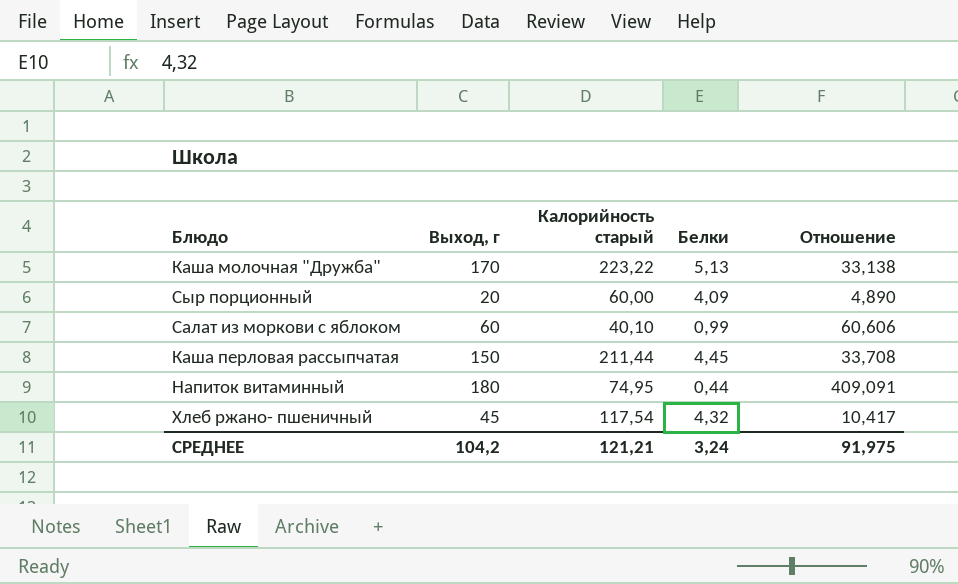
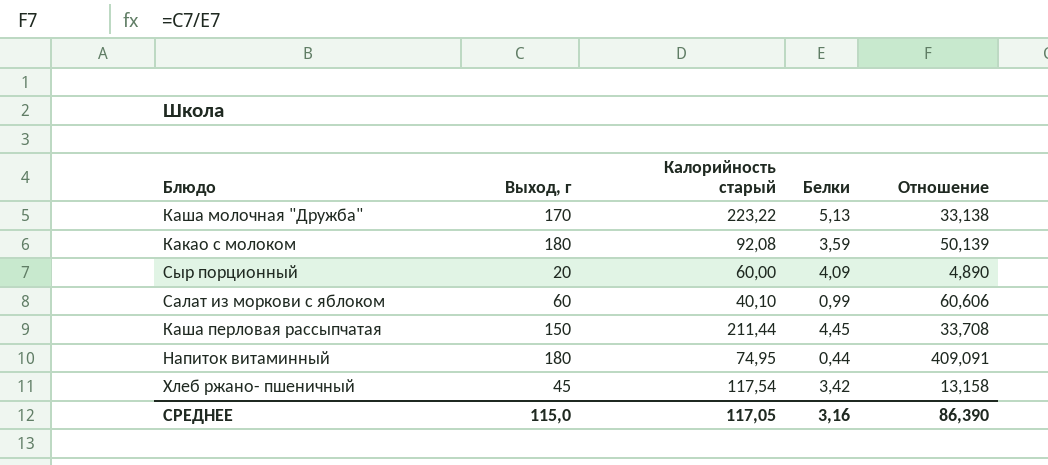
row Какао с молоком: none -> 180 | 92,08 | 3,59 | 50,139
Хлеб ржано- пшеничный | Белки: 4,32 -> 3,42
Хлеб ржано- пшеничный | Отношение: 10,417 -> 13,158
СРЕДНЕЕ | Выход, г: 104,2 -> 115,0
СРЕДНЕЕ | Калорийность старый: 121,21 -> 117,05
СРЕДНЕЕ | Белки: 3,24 -> 3,16
СРЕДНЕЕ | Отношение: 91,975 -> 86,390

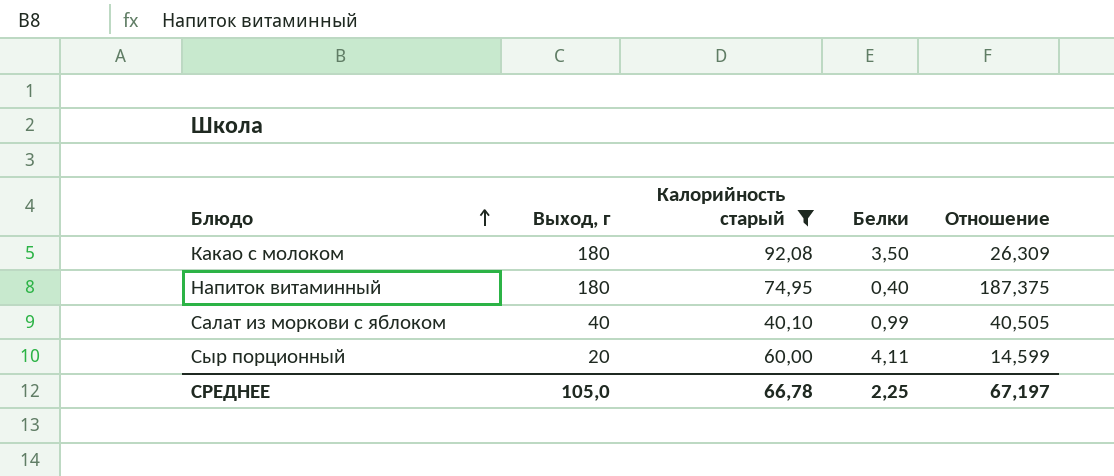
filter: none -> Калорийность старый <= 92,08
row order: none -> Блюдо ascending
column Отношение | formula: [Выход, г] / [Белки] -> [Калорийность старый] / [Белки]
Какао с молоком | Белки: 3,59 -> 3,50
Напиток витаминный | Белки: 0,44 -> 0,40
Салат из моркови с яблоком | Выход, г: 60 -> 40
Сыр порционный | Белки: 4,09 -> 4,11
СРЕДНЕЕ | Выход, г: 115,0 -> 105,0
СРЕДНЕЕ | Калорийность старый: 117,05 -> 66,78
СРЕДНЕЕ | Белки: 3,16 -> 2,25
СРЕДНЕЕ | Отношение: 86,390 -> 67,197

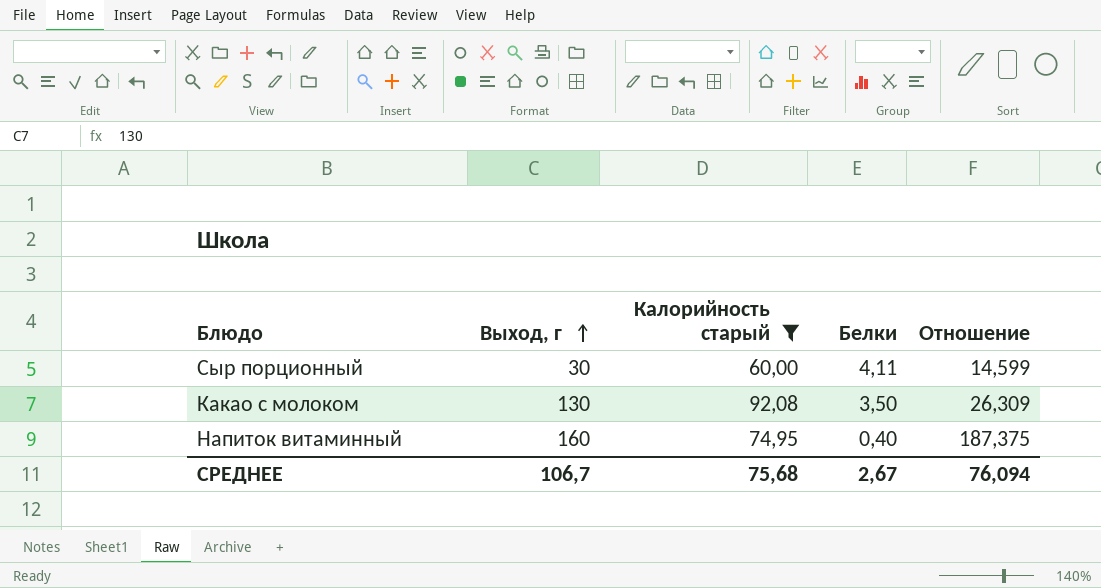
row order: Блюдо ascending -> Выход, г ascending
row Салат из моркови с яблоком: 40 | 40,10 | 0,99 | 40,505 -> none
Сыр порционный | Выход, г: 20 -> 30
Какао с молоком | Выход, г: 180 -> 130
Напиток витаминный | Выход, г: 180 -> 160
СРЕДНЕЕ | Выход, г: 105,0 -> 106,7
СРЕДНЕЕ | Калорийность старый: 66,78 -> 75,68
СРЕДНЕЕ | Белки: 2,25 -> 2,67
СРЕДНЕЕ | Отношение: 67,197 -> 76,094

